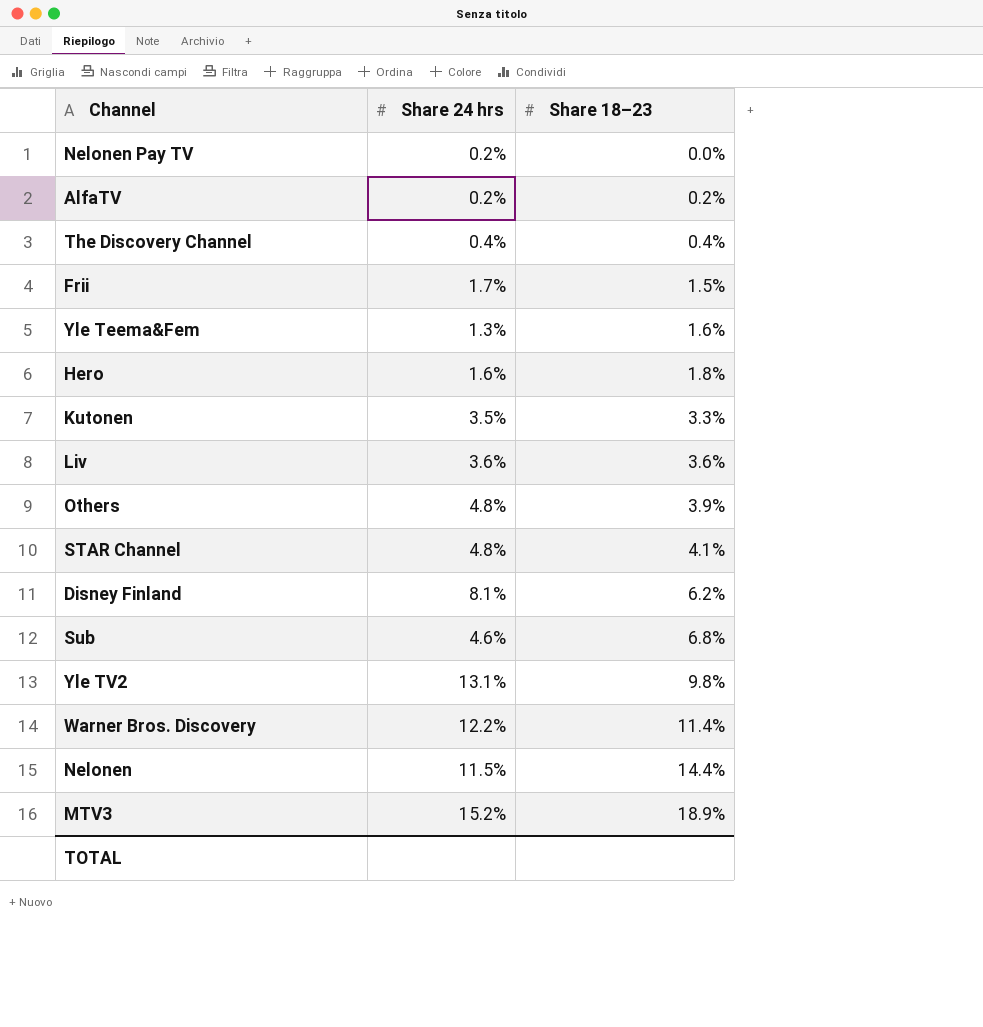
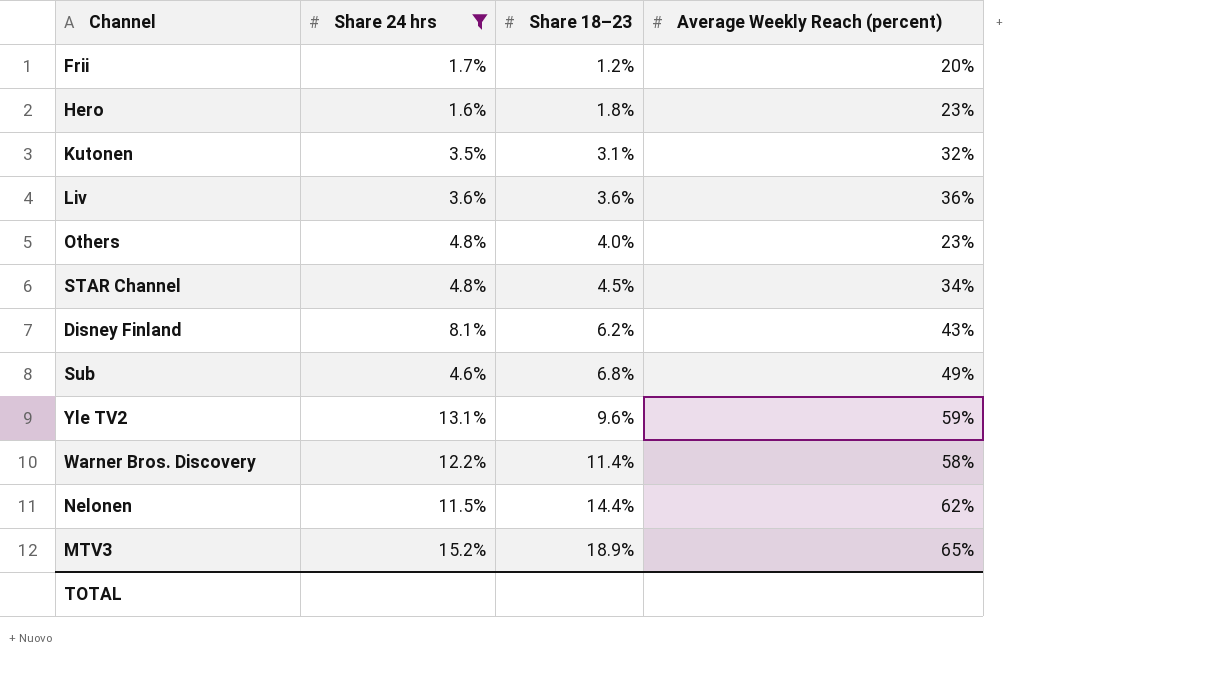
filter: none -> Share 24 hrs >= 1.6%
column Average Weekly Reach (percent) | position: none -> 4
Frii | Share 18–23: 1.5% -> 1.2%
Kutonen | Share 18–23: 3.3% -> 3.1%
Others | Share 18–23: 3.9% -> 4.0%
STAR Channel | Share 18–23: 4.1% -> 4.5%
Yle TV2 | Share 18–23: 9.8% -> 9.6%

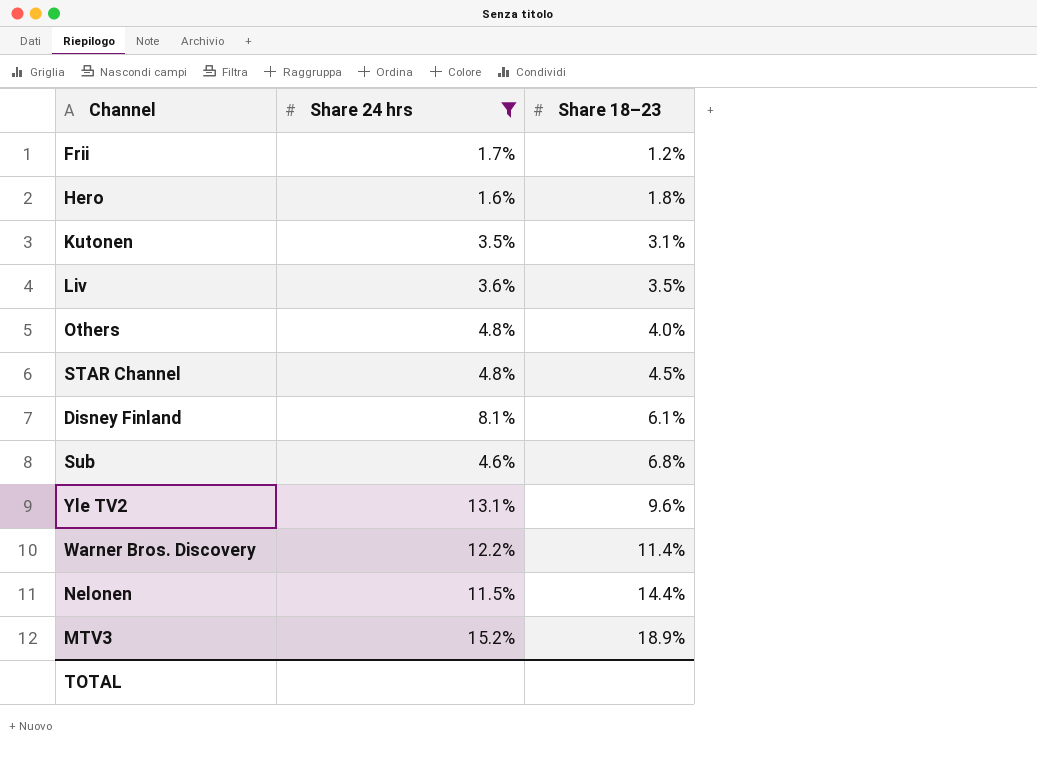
column Average Weekly Reach (percent) | position: 4 -> none
Liv | Share 18–23: 3.6% -> 3.5%
Disney Finland | Share 18–23: 6.2% -> 6.1%

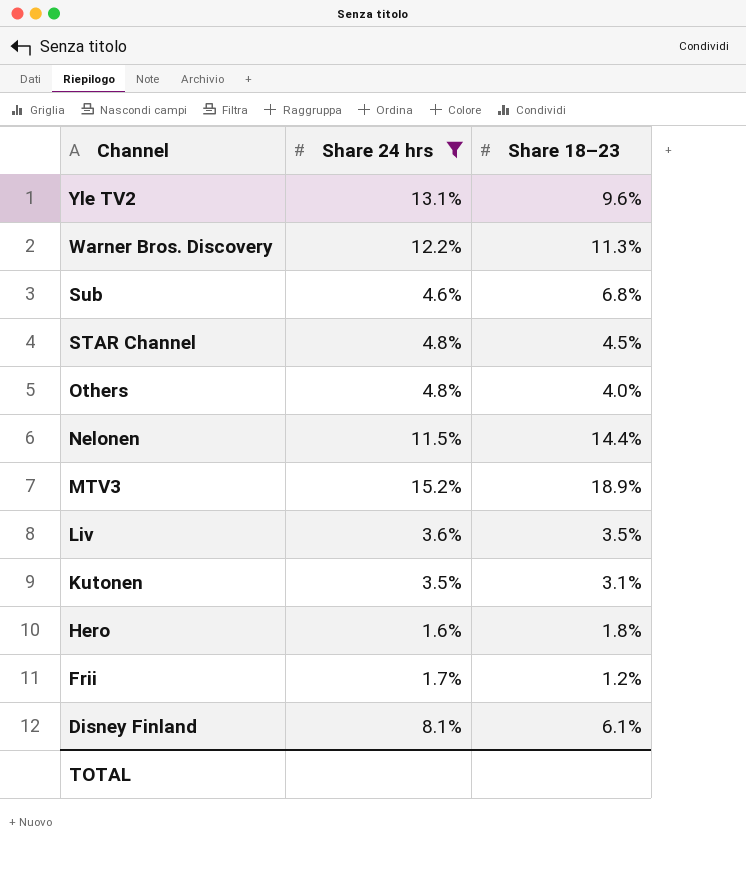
row order: Share 18–23 ascending -> Channel descending
Warner Bros. Discovery | Share 18–23: 11.4% -> 11.3%

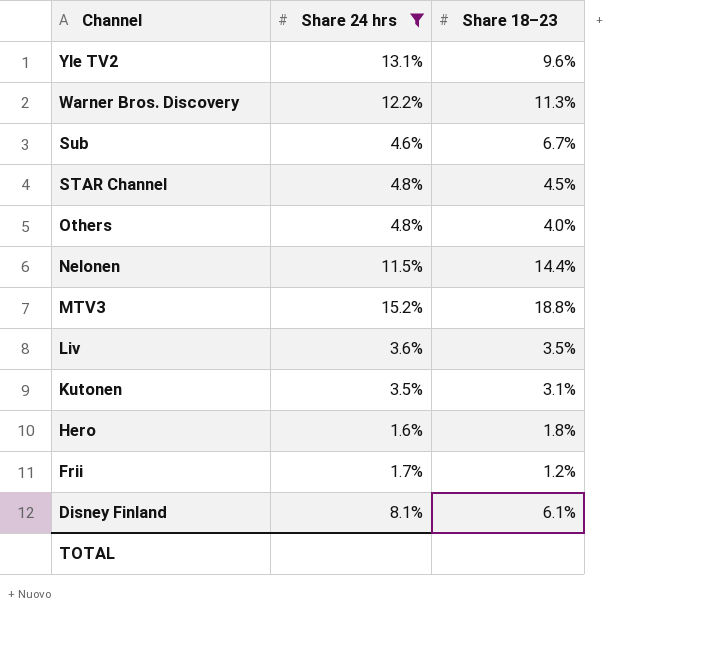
Sub | Share 18–23: 6.8% -> 6.7%
MTV3 | Share 18–23: 18.9% -> 18.8%

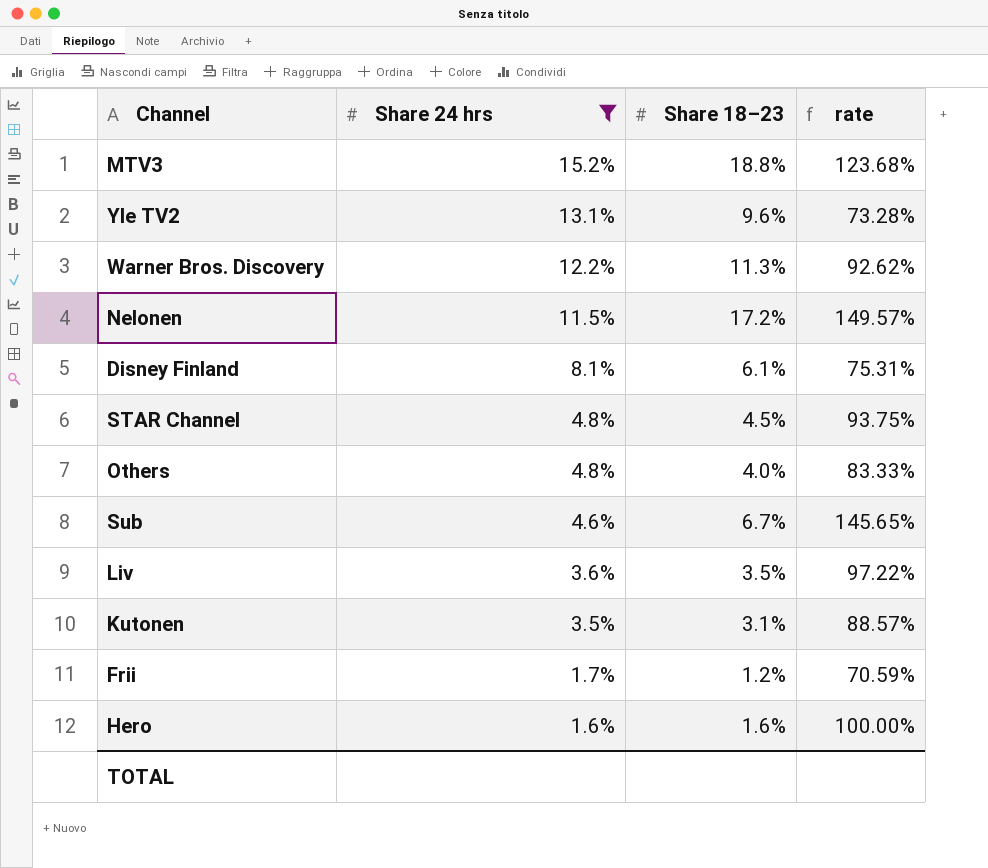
row order: Channel descending -> Share 24 hrs descending
column rate | formula: none -> [Share 18–23] / [Share 24 hrs]
Nelonen | Share 18–23: 14.4% -> 17.2%
Hero | Share 18–23: 1.8% -> 1.6%

